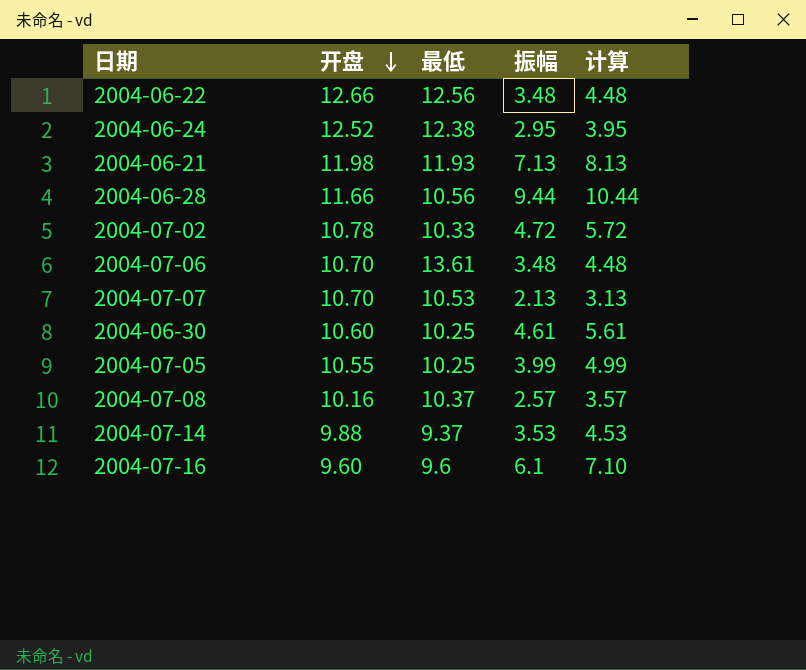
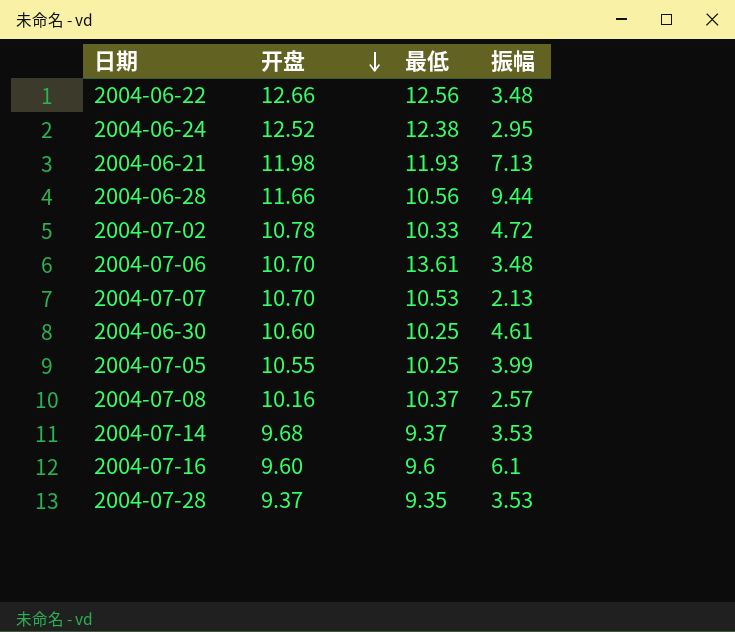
column 计算 | formula: [振幅] + 1 -> none
2004-07-14 | 开盘: 9.88 -> 9.68
row 2004-07-28: none -> 9.37 | 9.35 | 3.53

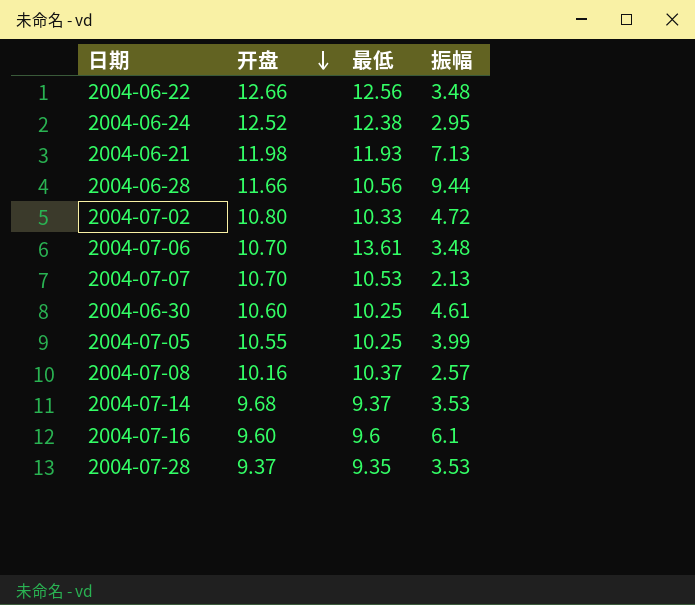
2004-07-02 | 开盘: 10.78 -> 10.80

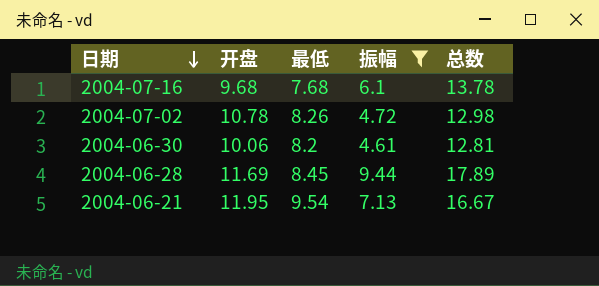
filter: none -> 振幅 >= 4.61
row order: 开盘 descending -> 日期 descending
column 总数 | formula: none -> [最低] + [振幅]
2004-07-16 | 开盘: 9.60 -> 9.68
2004-07-16 | 最低: 9.6 -> 7.68
2004-07-02 | 开盘: 10.80 -> 10.78
2004-07-02 | 最低: 10.33 -> 8.26
2004-06-30 | 开盘: 10.60 -> 10.06
2004-06-30 | 最低: 10.25 -> 8.2
2004-06-28 | 开盘: 11.66 -> 11.69
2004-06-28 | 最低: 10.56 -> 8.45
2004-06-21 | 开盘: 11.98 -> 11.95
2004-06-21 | 最低: 11.93 -> 9.54

